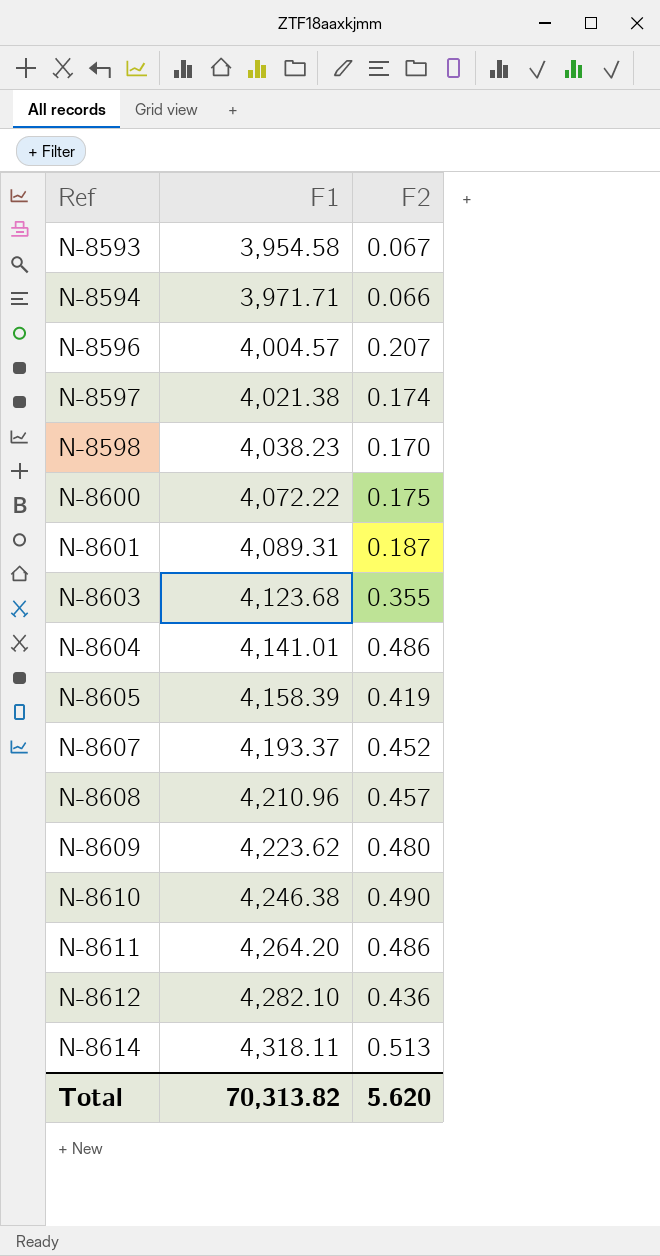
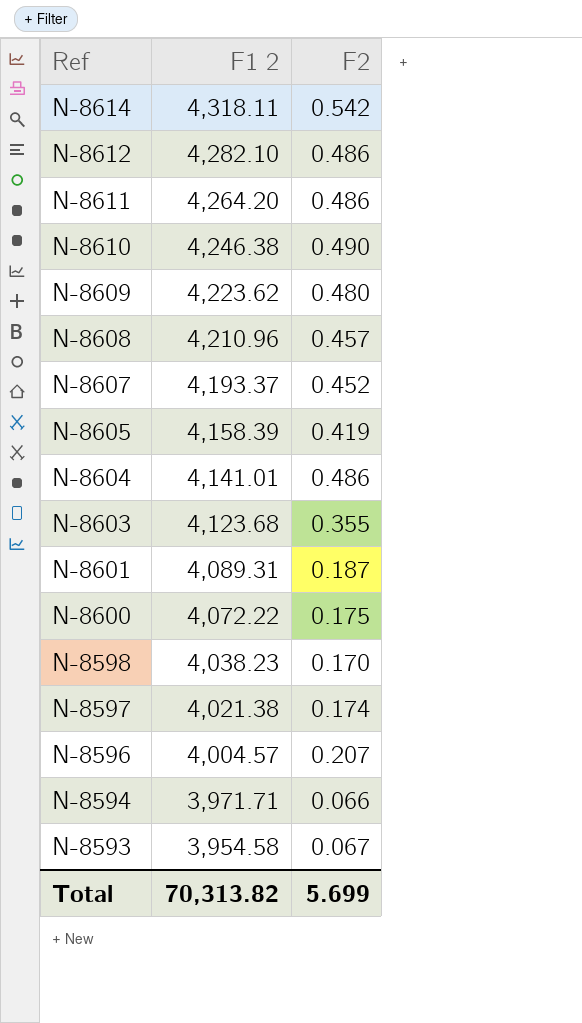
row order: Ref ascending -> Ref descending
column name: F1 -> F1 2
N-8614 | F2: 0.513 -> 0.542
N-8612 | F2: 0.436 -> 0.486
Total | F2: 5.620 -> 5.699

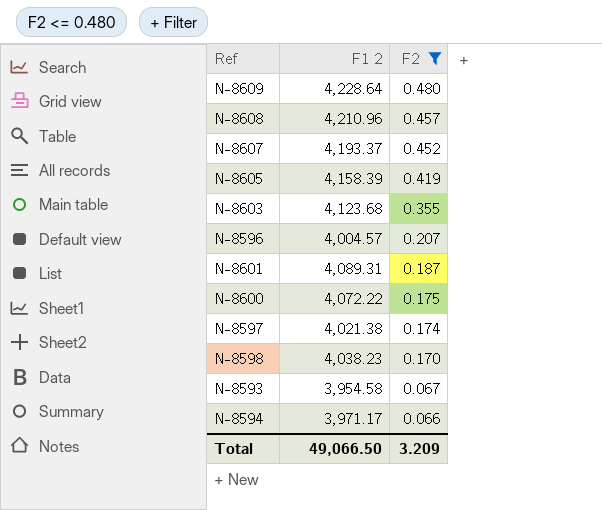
filter: none -> F2 <= 0.480
row order: Ref descending -> F2 descending
N-8609 | F1 2: 4,223.62 -> 4,228.64
N-8594 | F1 2: 3,971.71 -> 3,971.17
Total | F1 2: 70,313.82 -> 49,066.50
Total | F2: 5.699 -> 3.209

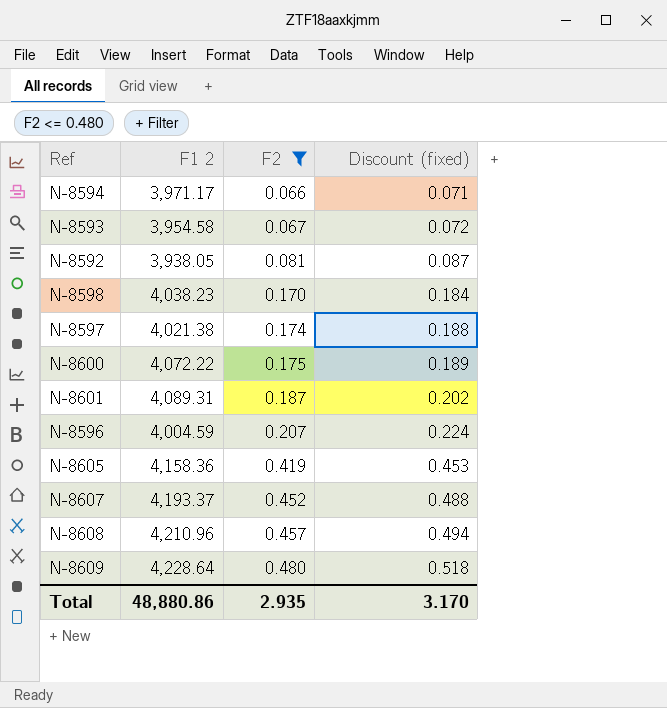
row order: F2 descending -> F2 ascending
column Discount (fixed) | formula: none -> [F2] * 1.08
row N-8603: 4,123.68 | 0.355 -> none
row N-8592: none -> 3,938.05 | 0.081 | 0.087
N-8596 | F1 2: 4,004.57 -> 4,004.59
N-8605 | F1 2: 4,158.39 -> 4,158.36
Total | F1 2: 49,066.50 -> 48,880.86
Total | F2: 3.209 -> 2.935

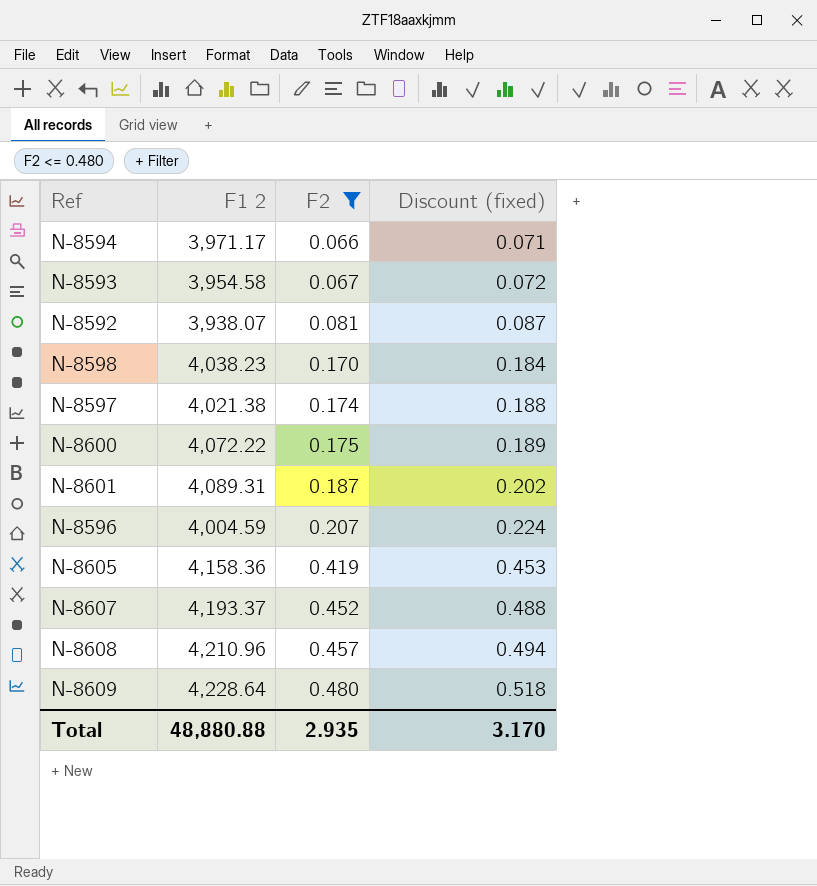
N-8592 | F1 2: 3,938.05 -> 3,938.07
Total | F1 2: 48,880.86 -> 48,880.88

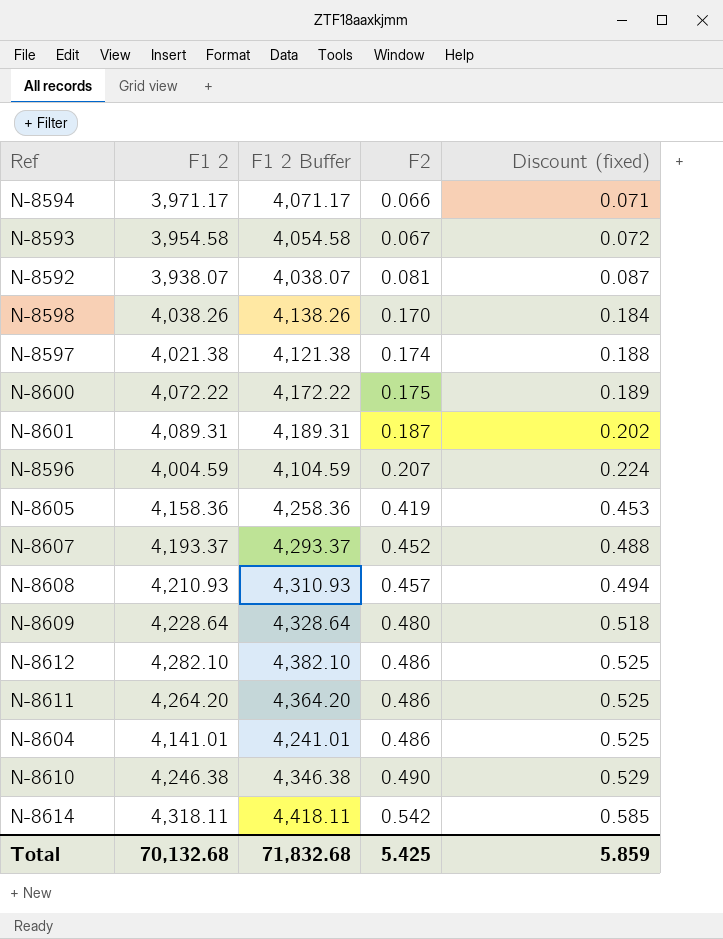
filter: F2 <= 0.480 -> none
column F1 2 Buffer | formula: none -> [F1 2] + 100
N-8598 | F1 2: 4,038.23 -> 4,038.26
N-8608 | F1 2: 4,210.96 -> 4,210.93
Total | F1 2: 48,880.88 -> 70,132.68
Total | F2: 2.935 -> 5.425
Total | Discount (fixed): 3.170 -> 5.859

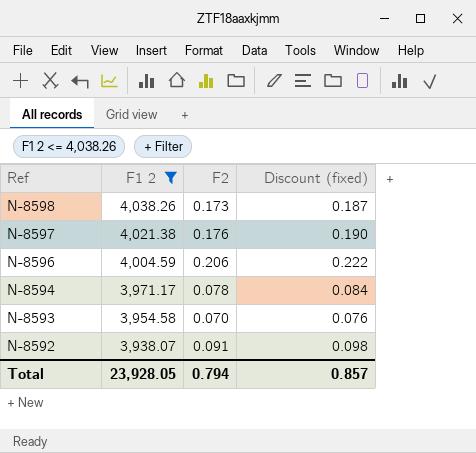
filter: none -> F1 2 <= 4,038.26
row order: F2 ascending -> Ref descending
column F1 2 Buffer | formula: [F1 2] + 100 -> none
N-8598 | F2: 0.170 -> 0.173
N-8598 | Discount (fixed): 0.184 -> 0.187
N-8597 | F2: 0.174 -> 0.176
N-8597 | Discount (fixed): 0.188 -> 0.190
N-8596 | F2: 0.207 -> 0.206
N-8596 | Discount (fixed): 0.224 -> 0.222
N-8594 | F2: 0.066 -> 0.078
N-8594 | Discount (fixed): 0.071 -> 0.084
N-8593 | F2: 0.067 -> 0.070
N-8593 | Discount (fixed): 0.072 -> 0.076
N-8592 | F2: 0.081 -> 0.091
N-8592 | Discount (fixed): 0.087 -> 0.098
Total | F1 2: 70,132.68 -> 23,928.05
Total | F2: 5.425 -> 0.794
Total | Discount (fixed): 5.859 -> 0.857

